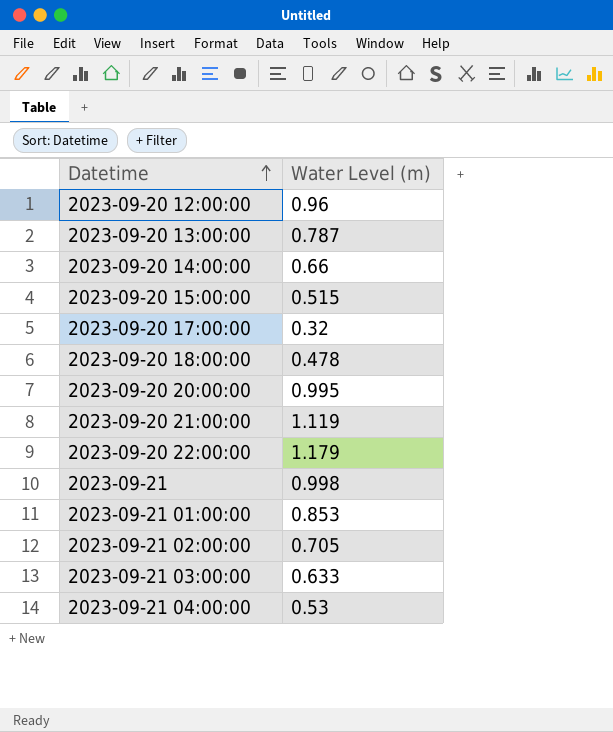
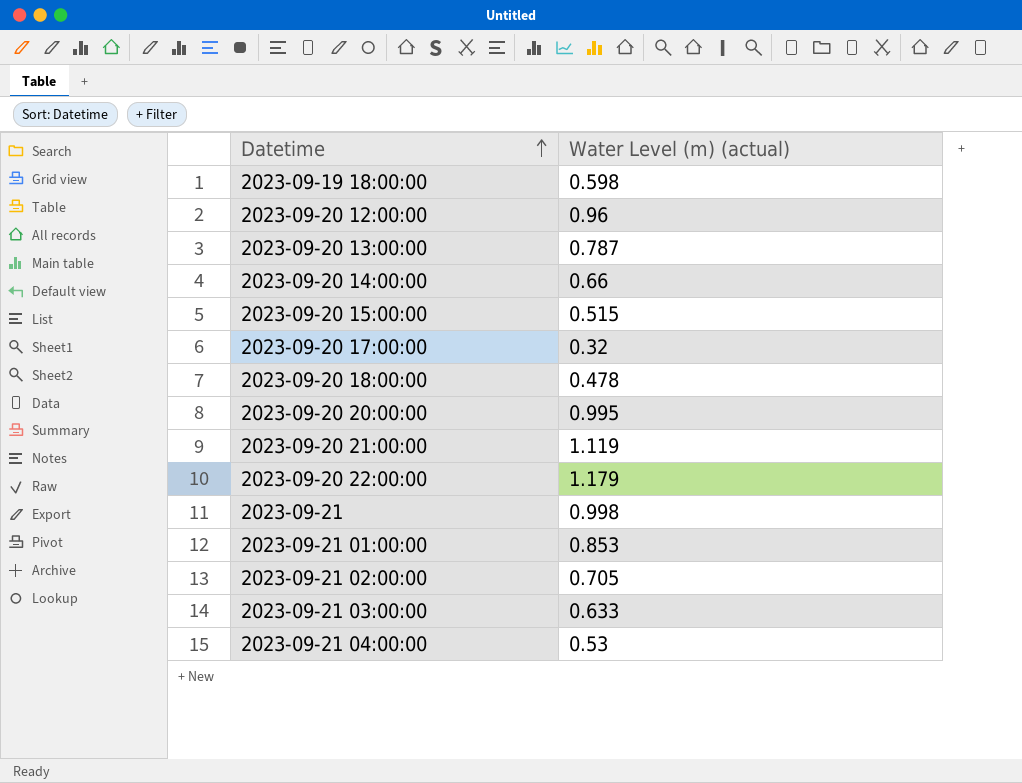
column name: Water Level (m) -> Water Level (m) (actual)
row 2023-09-19 18:00:00: none -> 0.598

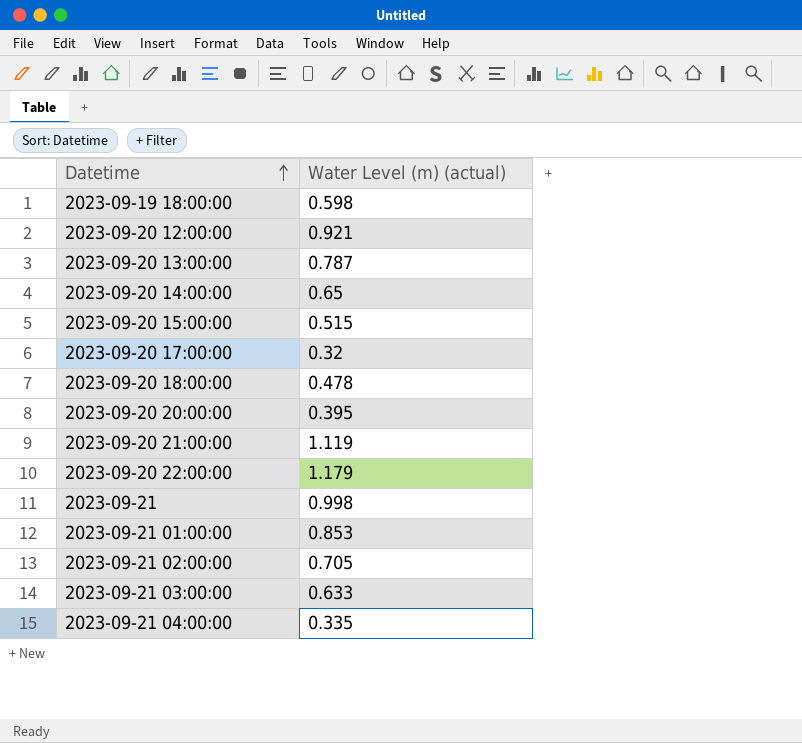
2023-09-20 12:00:00 | Water Level (m) (actual): 0.96 -> 0.921
2023-09-20 14:00:00 | Water Level (m) (actual): 0.66 -> 0.65
2023-09-20 20:00:00 | Water Level (m) (actual): 0.995 -> 0.395
2023-09-21 04:00:00 | Water Level (m) (actual): 0.53 -> 0.335

